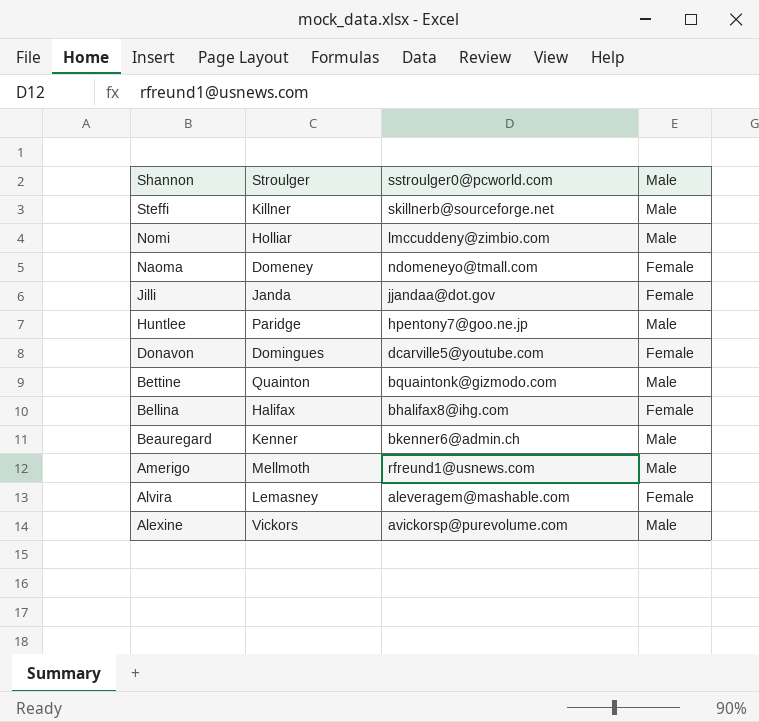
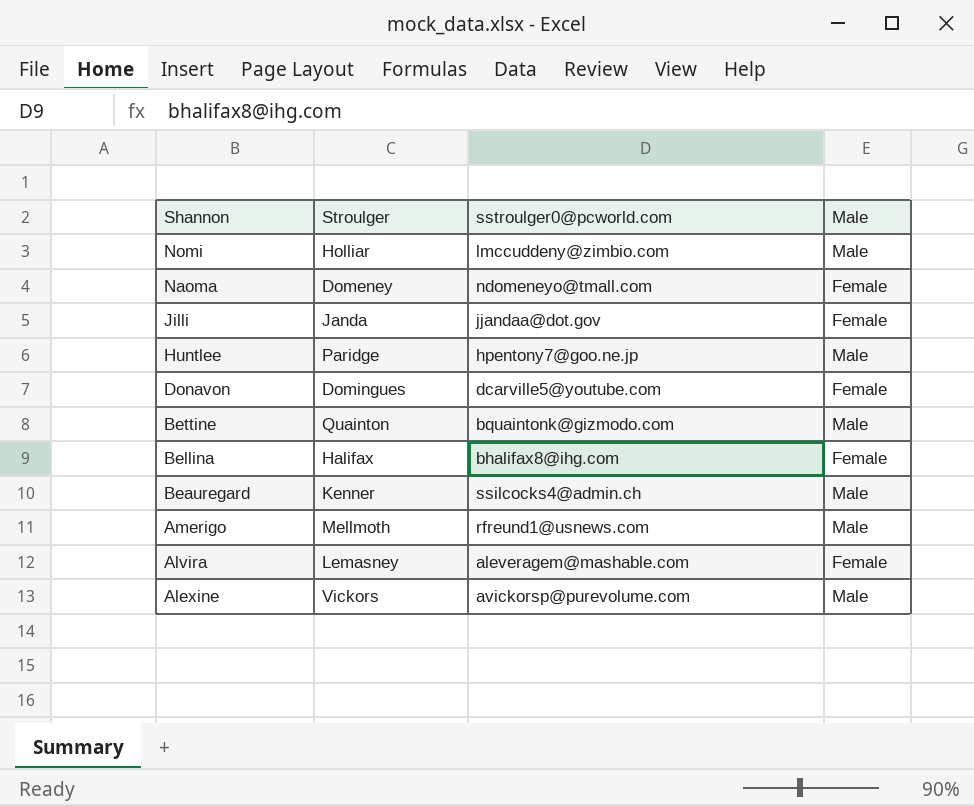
row Steffi: Killner | skillnerb@sourceforge.net | Male -> none
Beauregard | sstroulger0@pcworld.com: bkenner6@admin.ch -> ssilcocks4@admin.ch

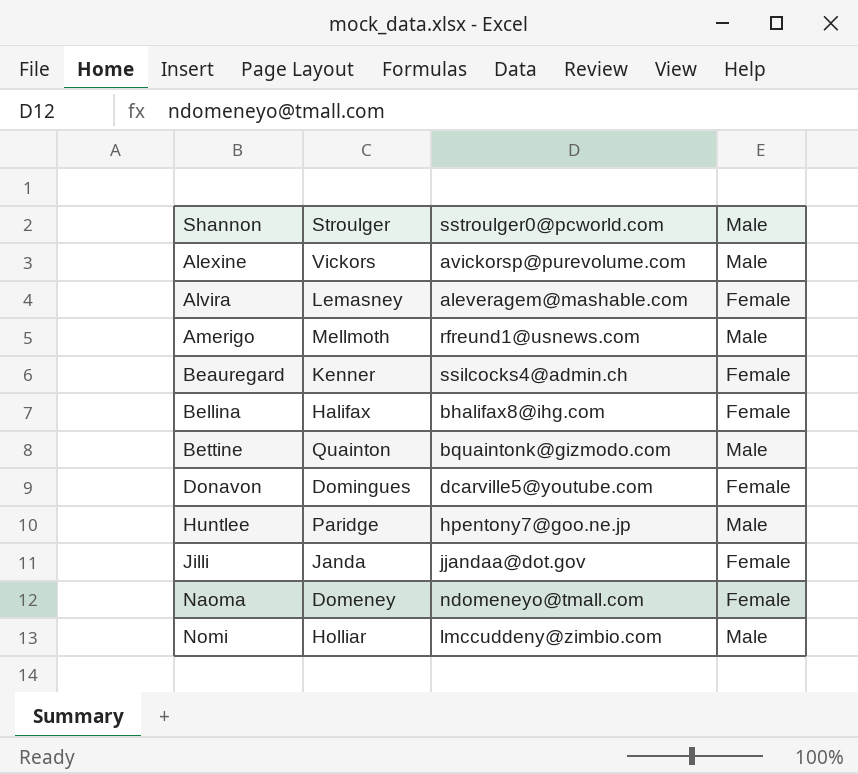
row order: Shannon descending -> Shannon ascending
Beauregard | Male: Male -> Female

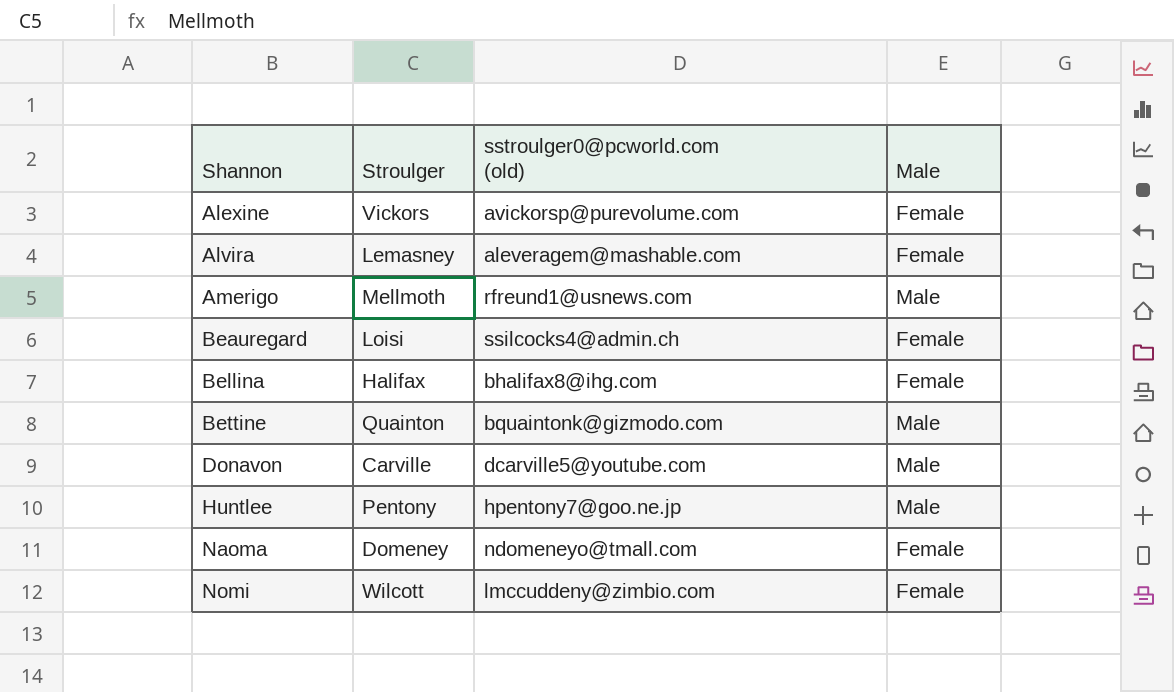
column name: sstroulger0@pcworld.com -> sstroulger0@pcworld.com (old)
row Jilli: Janda | jjandaa@dot.gov | Female -> none
Alexine | Male: Male -> Female
Beauregard | Stroulger: Kenner -> Loisi
Donavon | Stroulger: Domingues -> Carville
Donavon | Male: Female -> Male
Huntlee | Stroulger: Paridge -> Pentony
Nomi | Stroulger: Holliar -> Wilcott
Nomi | Male: Male -> Female

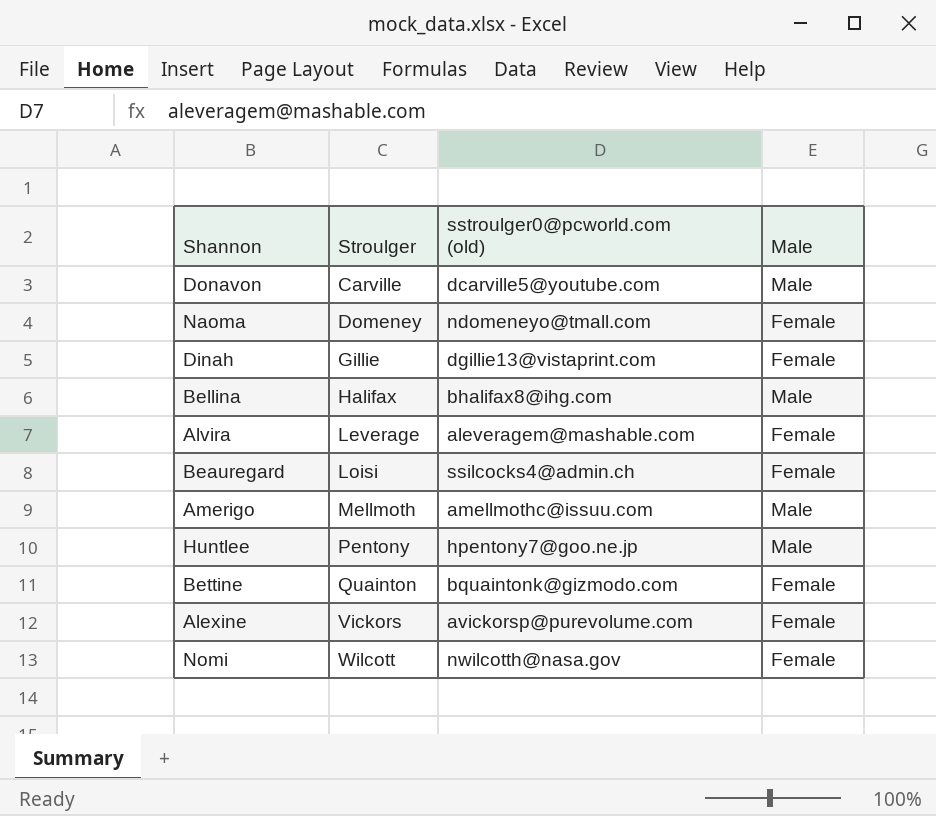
row order: Shannon ascending -> Stroulger ascending
row Dinah: none -> Gillie | dgillie13@vistaprint.com | Female
Bellina | Male: Female -> Male
Alvira | Stroulger: Lemasney -> Leverage
Amerigo | sstroulger0@pcworld.com (old): rfreund1@usnews.com -> amellmothc@issuu.com
Bettine | Male: Male -> Female
Nomi | sstroulger0@pcworld.com (old): lmccuddeny@zimbio.com -> nwilcotth@nasa.gov

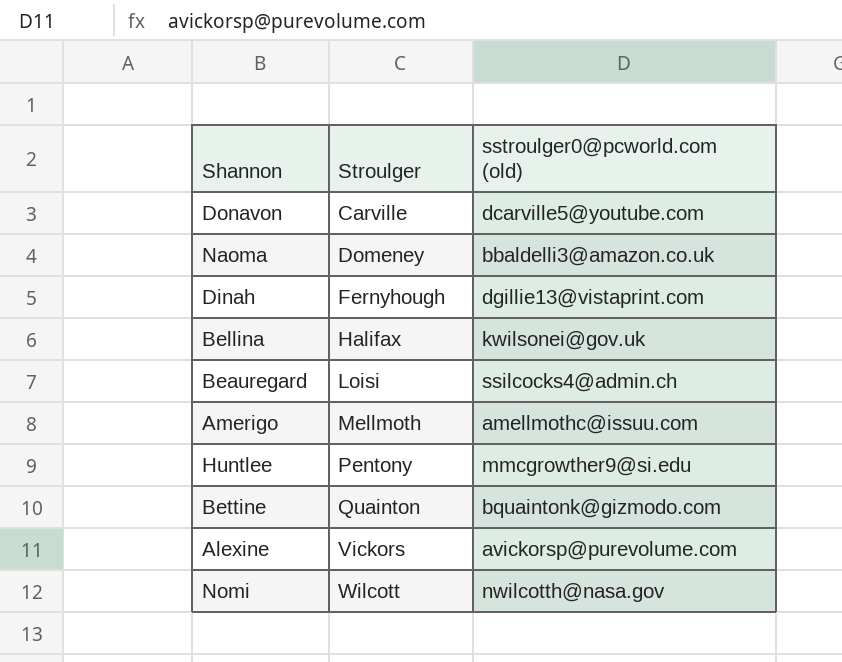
column Male | position: 4 -> none
row Alvira: Leverage | aleveragem@mashable.com | Female -> none
Naoma | sstroulger0@pcworld.com (old): ndomeneyo@tmall.com -> bbaldelli3@amazon.co.uk
Dinah | Stroulger: Gillie -> Fernyhough
Bellina | sstroulger0@pcworld.com (old): bhalifax8@ihg.com -> kwilsonei@gov.uk
Huntlee | sstroulger0@pcworld.com (old): hpentony7@goo.ne.jp -> mmcgrowther9@si.edu

